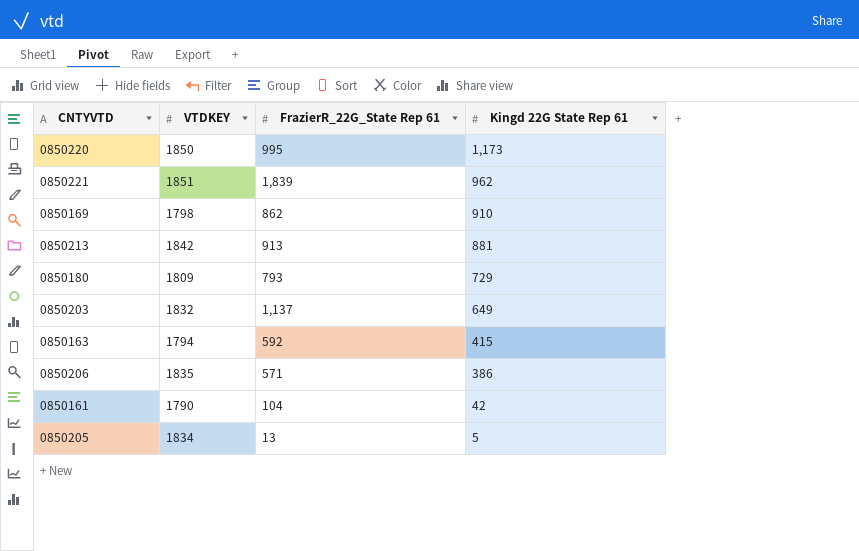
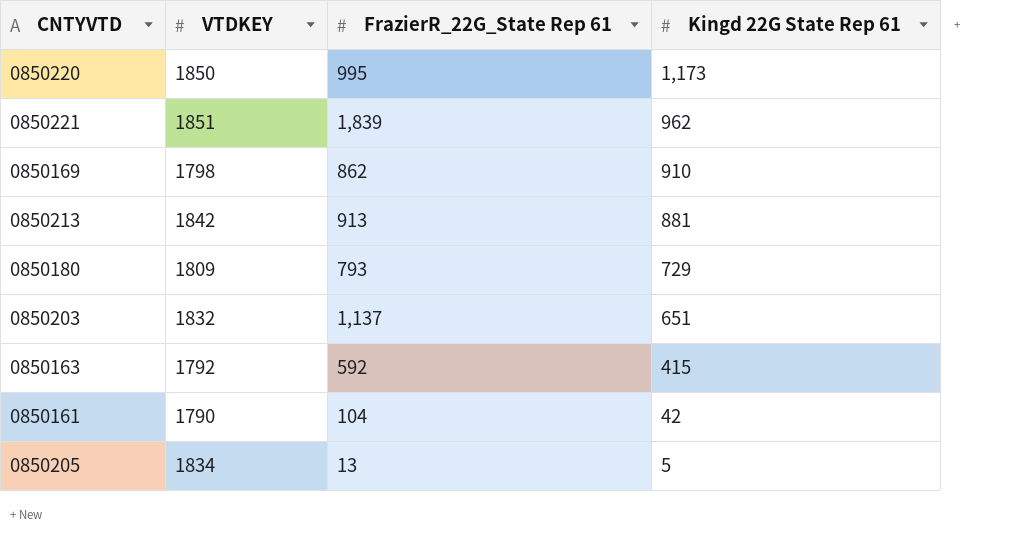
row 0850206: 1835 | 571 | 386 -> none
0850203 | Kingd 22G State Rep 61: 649 -> 651
0850163 | VTDKEY: 1794 -> 1792

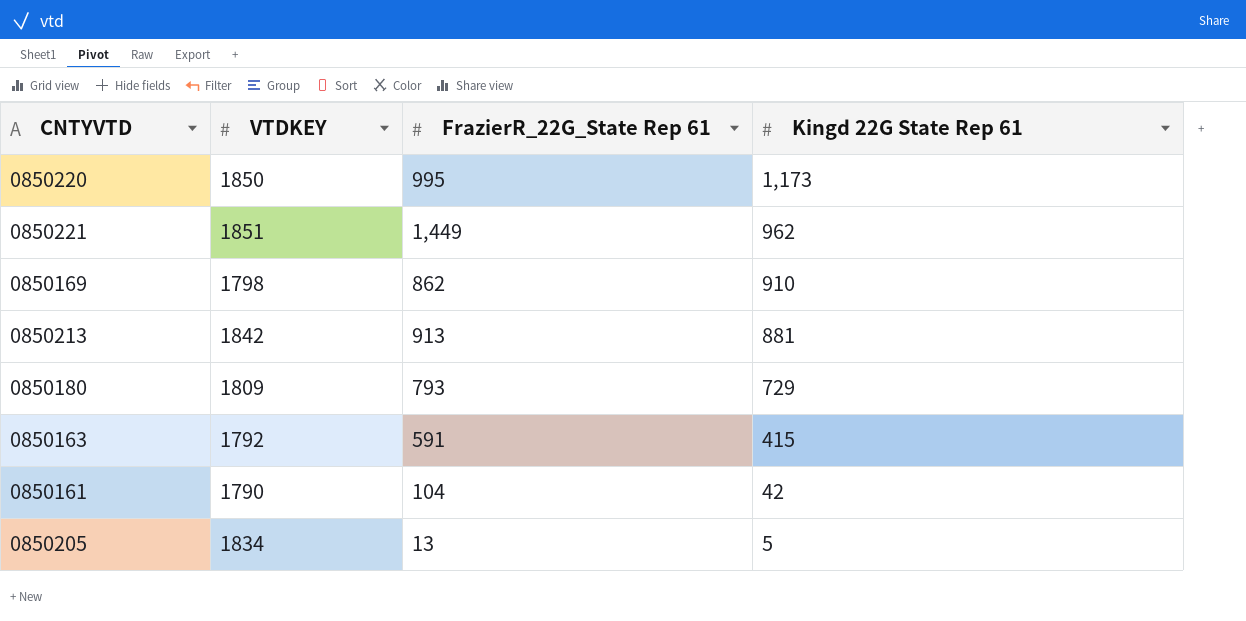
row 0850203: 1832 | 1,137 | 651 -> none
0850221 | FrazierR_22G_State Rep 61: 1,839 -> 1,449
0850163 | FrazierR_22G_State Rep 61: 592 -> 591

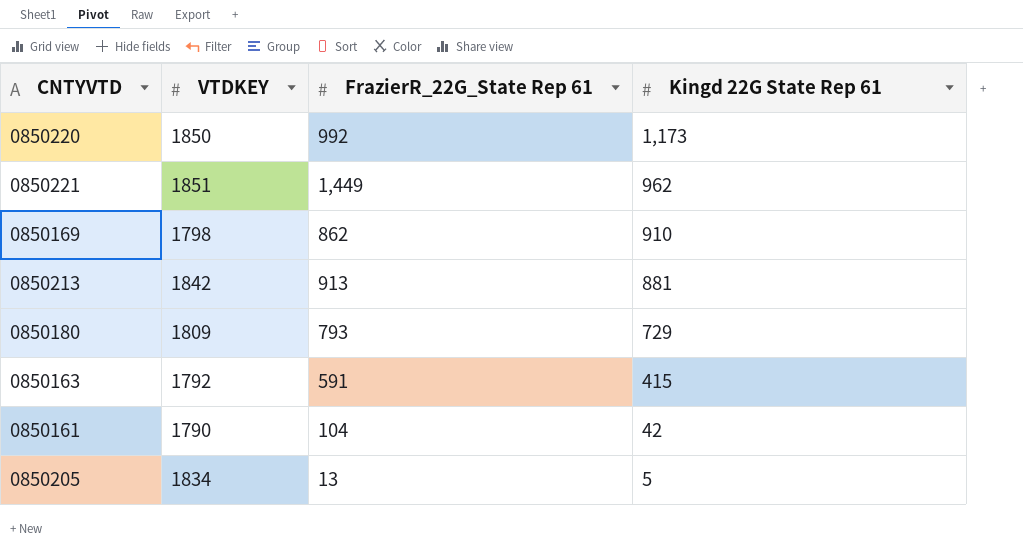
0850220 | FrazierR_22G_State Rep 61: 995 -> 992

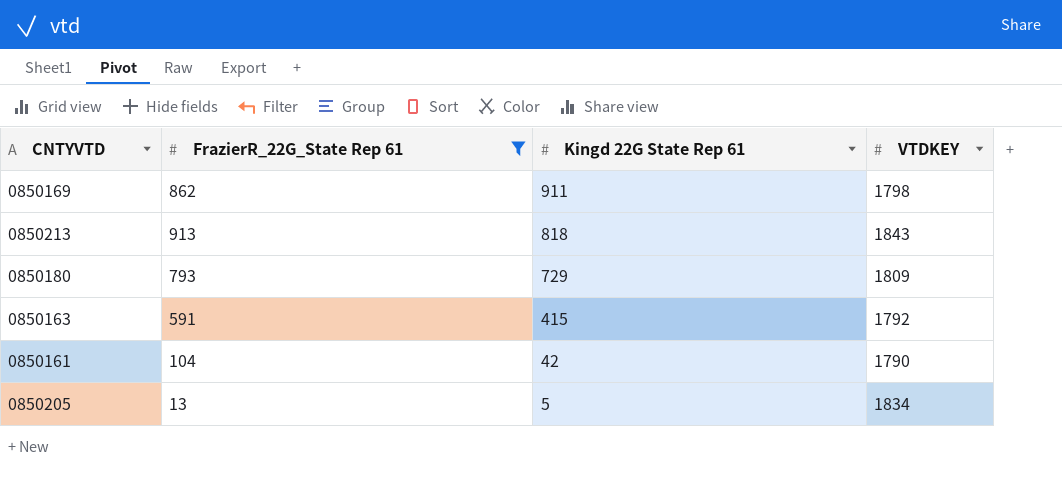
filter: none -> FrazierR_22G_State Rep 61 <= 913
column VTDKEY | position: 2 -> 4
0850169 | Kingd 22G State Rep 61: 910 -> 911
0850213 | Kingd 22G State Rep 61: 881 -> 818
0850213 | VTDKEY: 1842 -> 1843

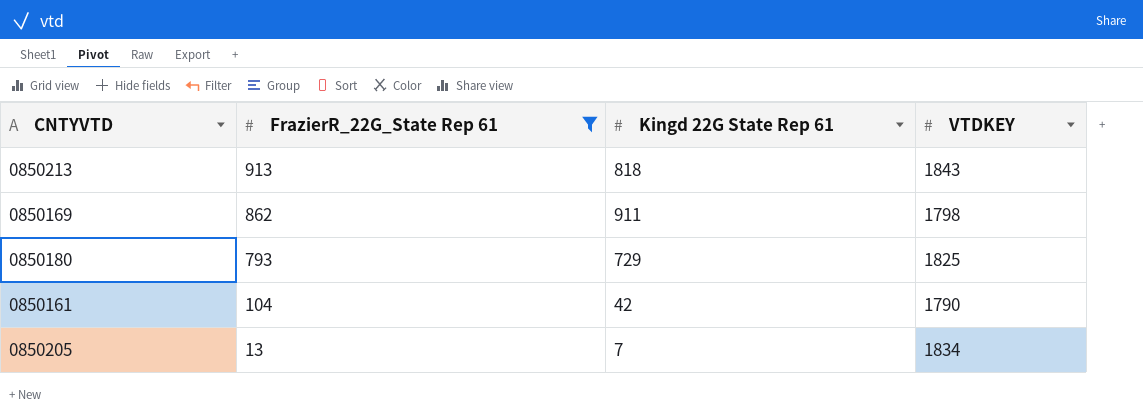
row order: Kingd 22G State Rep 61 descending -> FrazierR_22G_State Rep 61 descending
row 0850163: 591 | 415 | 1792 -> none
0850180 | VTDKEY: 1809 -> 1825
0850205 | Kingd 22G State Rep 61: 5 -> 7

